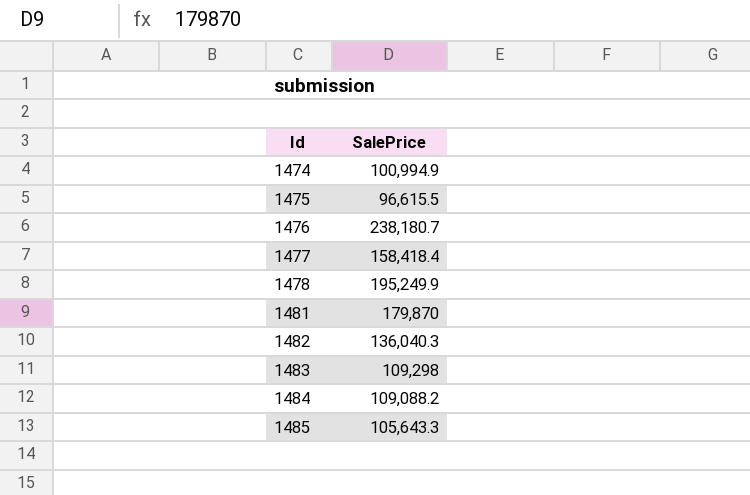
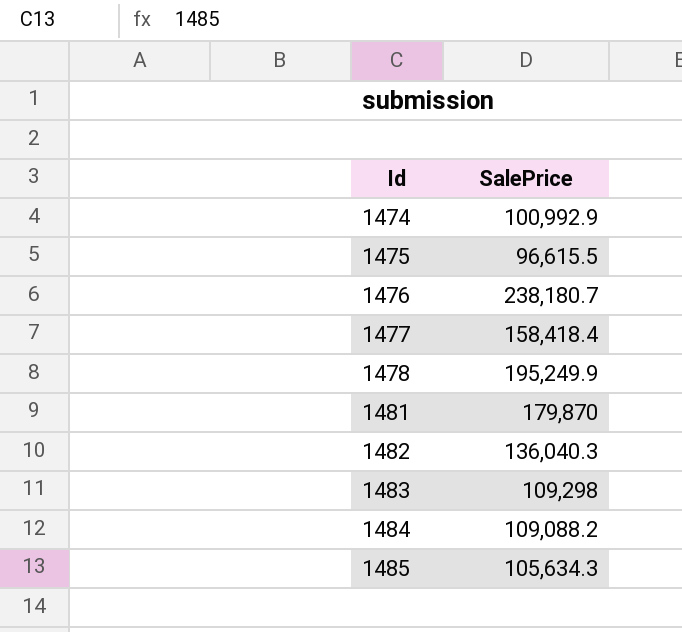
1474 | SalePrice: 100,994.9 -> 100,992.9
1485 | SalePrice: 105,643.3 -> 105,634.3

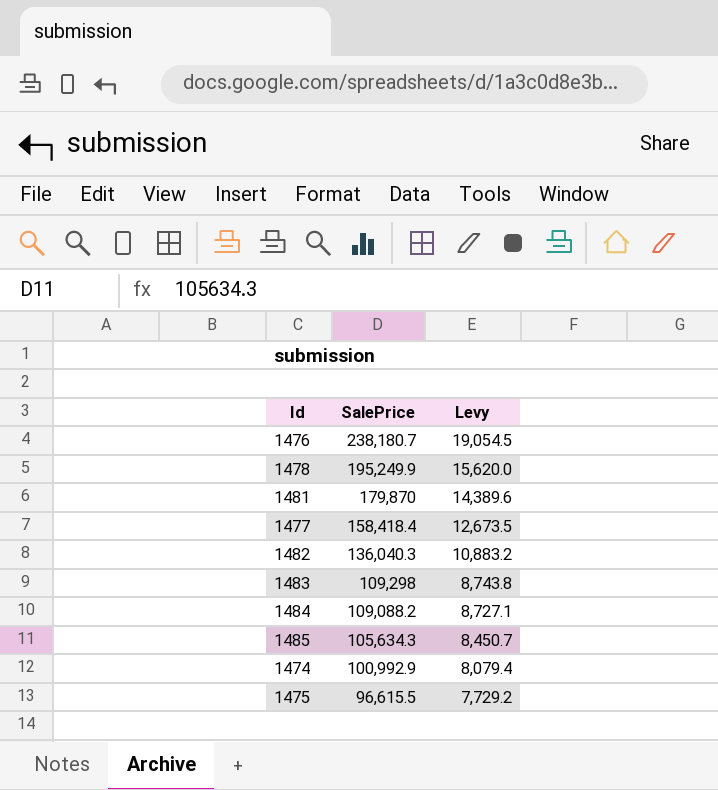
row order: Id ascending -> SalePrice descending
column Levy | formula: none -> [SalePrice] * 0.08

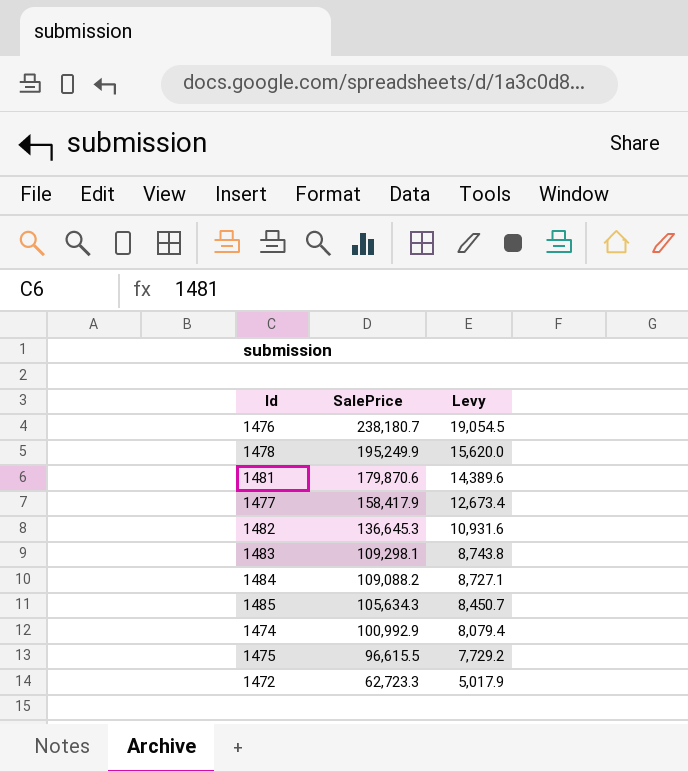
1481 | SalePrice: 179,870 -> 179,870.6
1477 | SalePrice: 158,418.4 -> 158,417.9
1477 | Levy: 12,673.5 -> 12,673.4
1482 | SalePrice: 136,040.3 -> 136,645.3
1482 | Levy: 10,883.2 -> 10,931.6
1483 | SalePrice: 109,298 -> 109,298.1
row 1472: none -> 62,723.3 | 5,017.9

